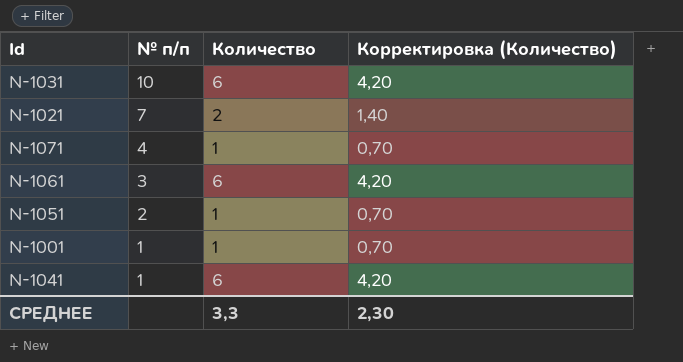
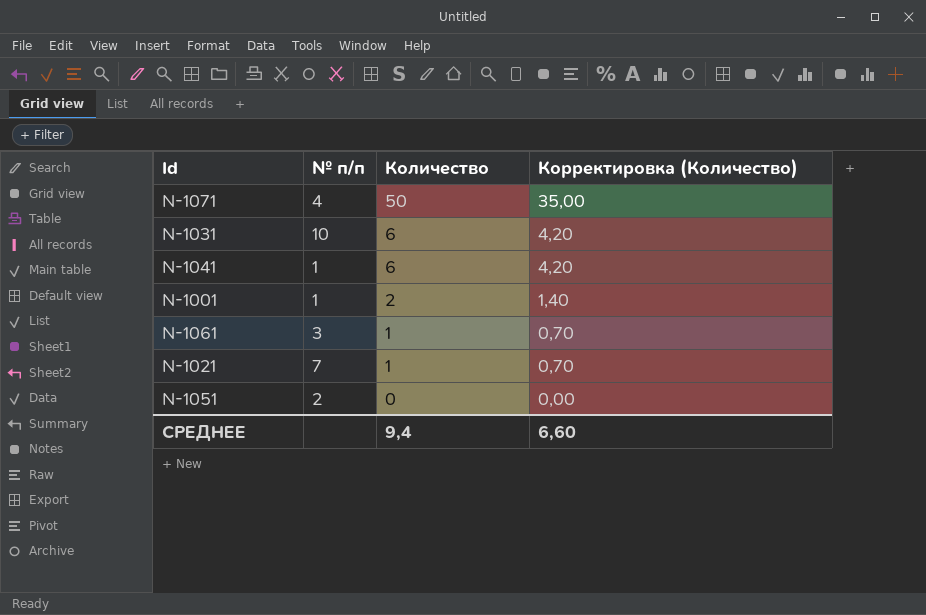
row order: № п/п descending -> Количество descending
N-1071 | Количество: 1 -> 50
N-1071 | Корректировка (Количество): 0,70 -> 35,00
N-1001 | Количество: 1 -> 2
N-1001 | Корректировка (Количество): 0,70 -> 1,40
N-1061 | Количество: 6 -> 1
N-1061 | Корректировка (Количество): 4,20 -> 0,70
N-1021 | Количество: 2 -> 1
N-1021 | Корректировка (Количество): 1,40 -> 0,70
N-1051 | Количество: 1 -> 0
N-1051 | Корректировка (Количество): 0,70 -> 0,00
СРЕДНЕЕ | Количество: 3,3 -> 9,4
СРЕДНЕЕ | Корректировка (Количество): 2,30 -> 6,60

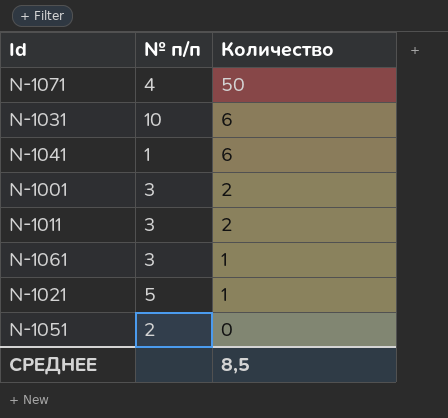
column Корректировка (Количество) | formula: [Количество] * 0,7 -> none
N-1001 | № п/п: 1 -> 3
row N-1011: none -> 3 | 2
N-1021 | № п/п: 7 -> 5
СРЕДНЕЕ | Количество: 9,4 -> 8,5

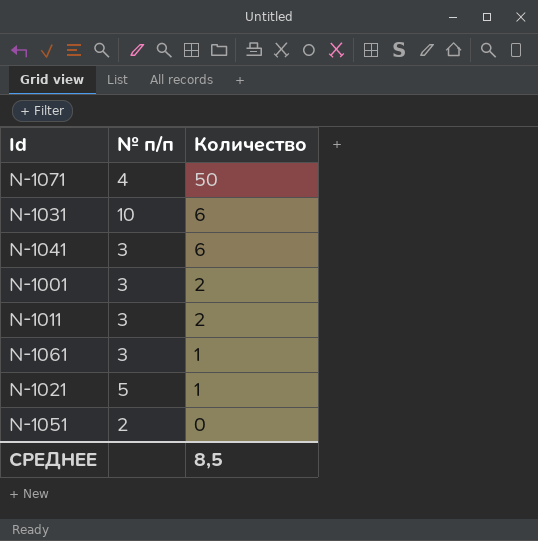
N-1041 | № п/п: 1 -> 3

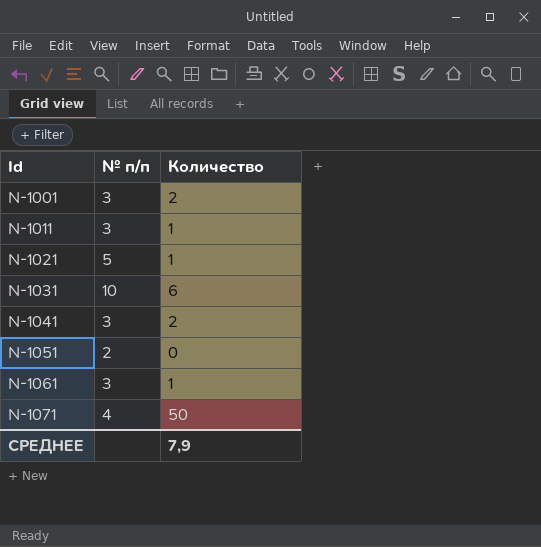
row order: Количество descending -> Id ascending
N-1011 | Количество: 2 -> 1
N-1041 | Количество: 6 -> 2
СРЕДНЕЕ | Количество: 8,5 -> 7,9

